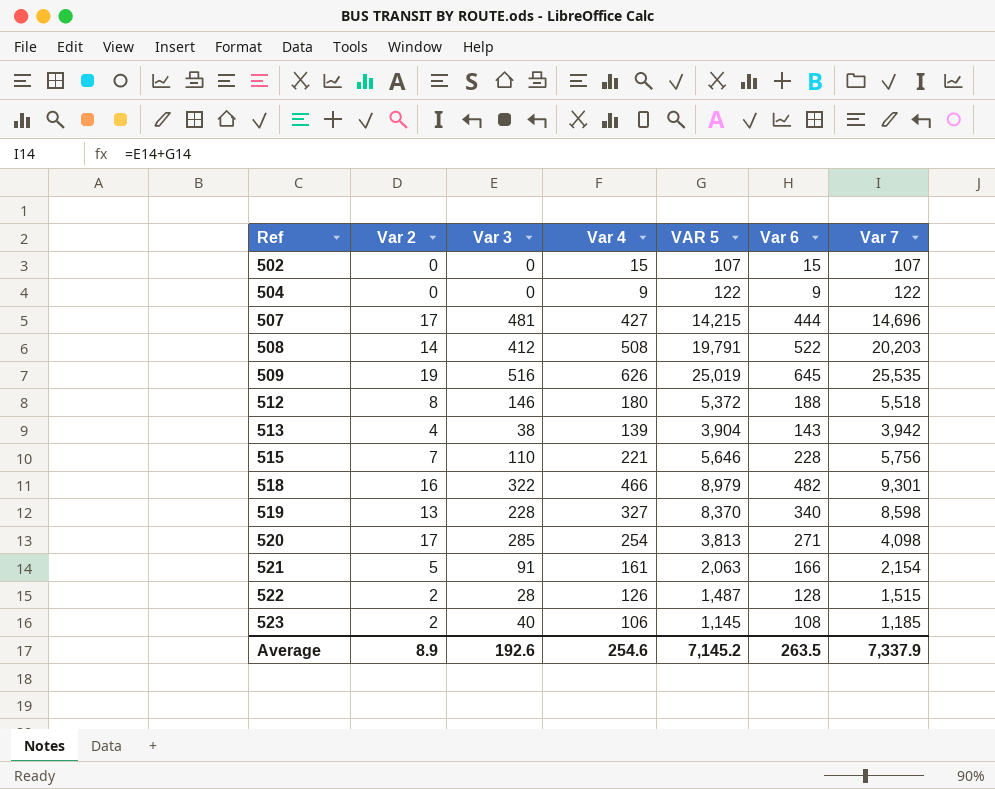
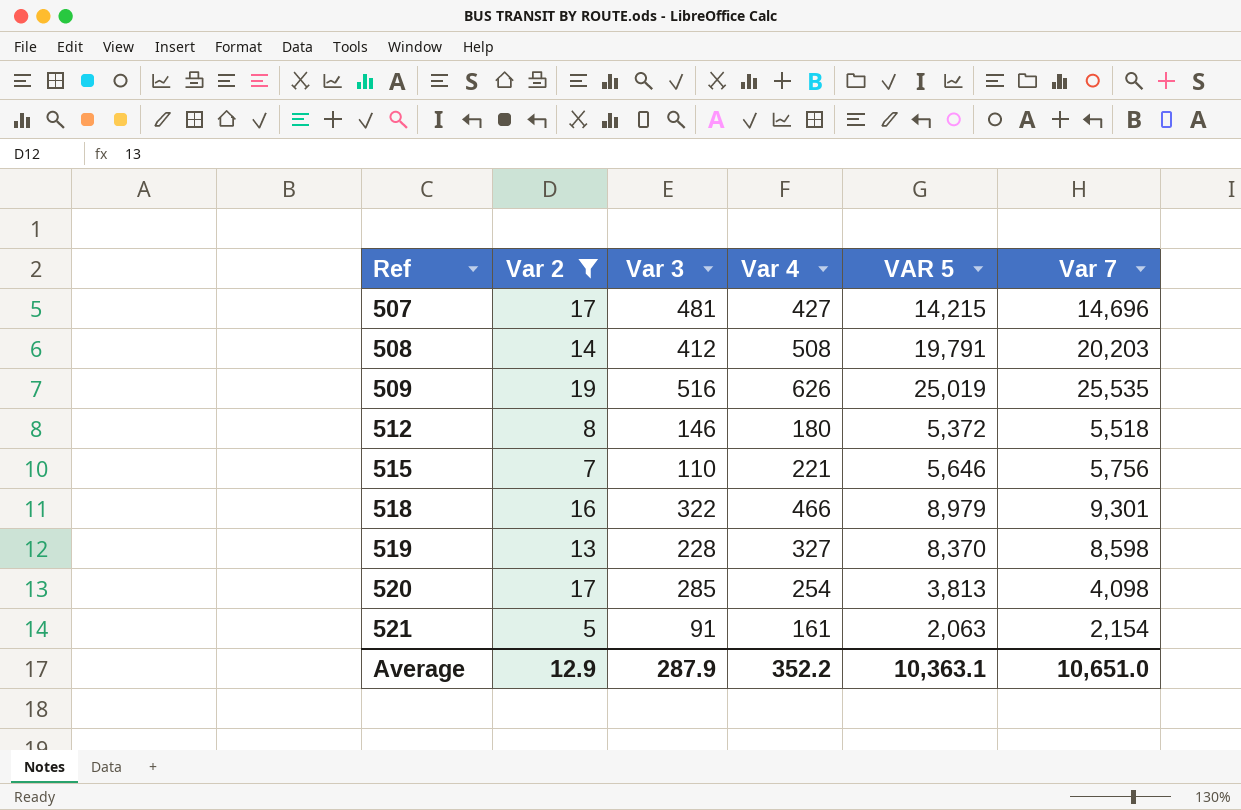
filter: none -> Var 2 >= 5
column Var 6 | formula: [Var 2] + [Var 4] -> none
Average | Var 2: 8.9 -> 12.9
Average | Var 3: 192.6 -> 287.9
Average | Var 4: 254.6 -> 352.2
Average | VAR 5: 7,145.2 -> 10,363.1
Average | Var 7: 7,337.9 -> 10,651.0

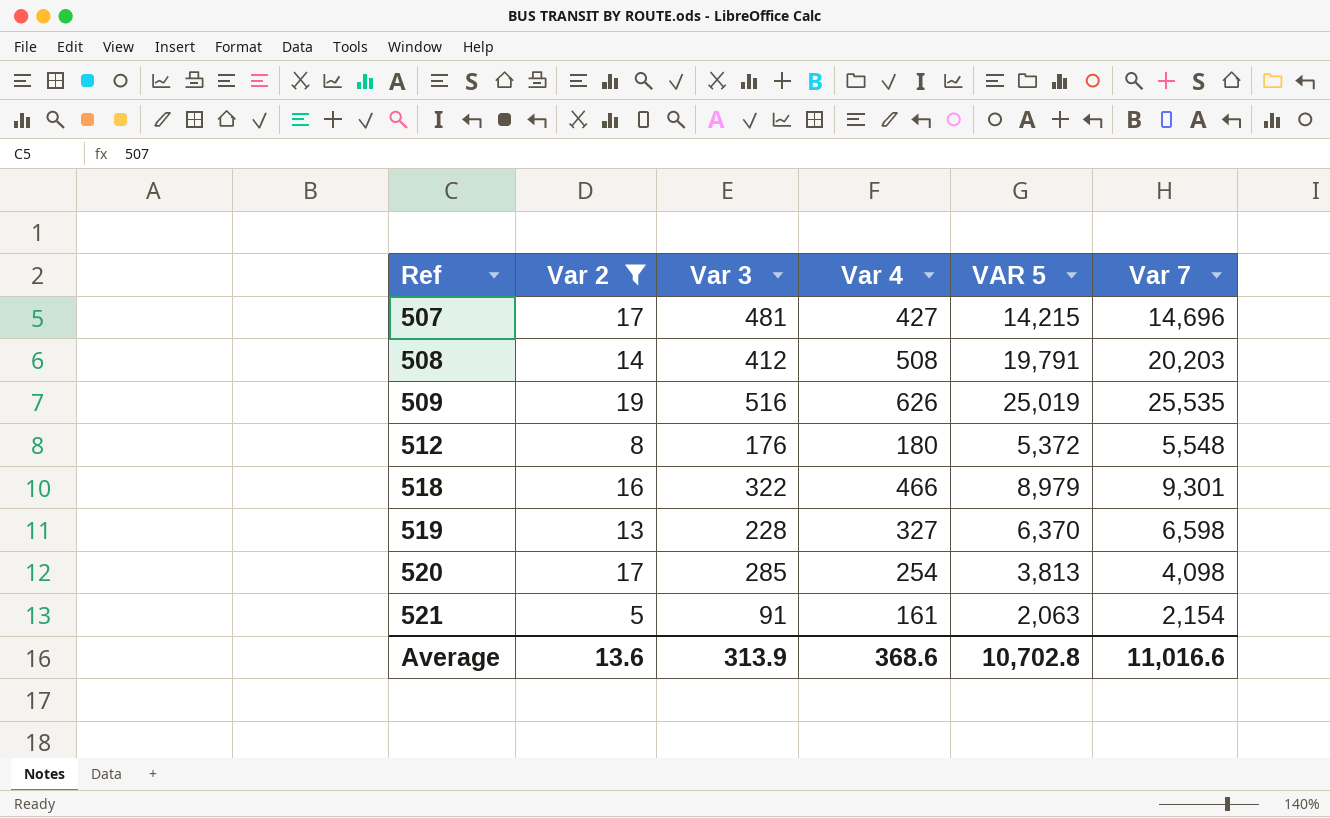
row 515: 7 | 110 | 221 | 5,646 | 5,756 -> none
512 | Var 3: 146 -> 176
512 | Var 7: 5,518 -> 5,548
519 | VAR 5: 8,370 -> 6,370
519 | Var 7: 8,598 -> 6,598
Average | Var 2: 12.9 -> 13.6
Average | Var 3: 287.9 -> 313.9
Average | Var 4: 352.2 -> 368.6
Average | VAR 5: 10,363.1 -> 10,702.8
Average | Var 7: 10,651.0 -> 11,016.6

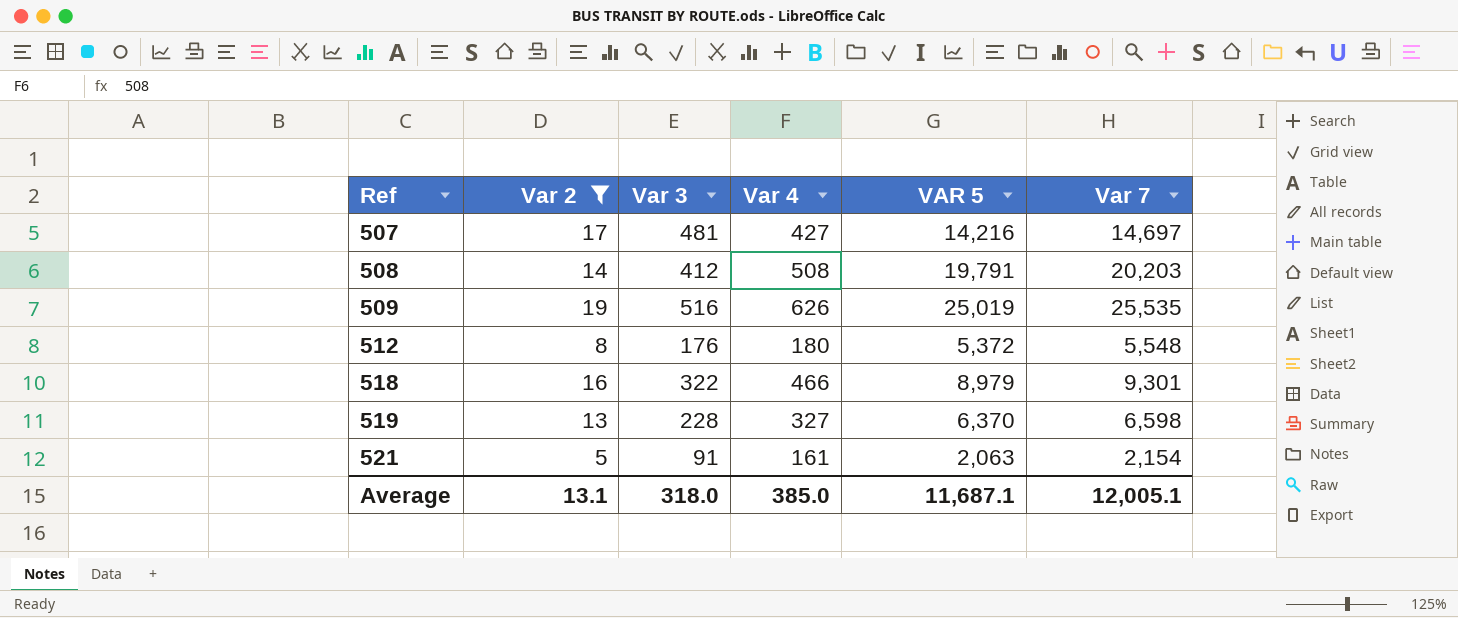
row 520: 17 | 285 | 254 | 3,813 | 4,098 -> none
507 | VAR 5: 14,215 -> 14,216
507 | Var 7: 14,696 -> 14,697
Average | Var 2: 13.6 -> 13.1
Average | Var 3: 313.9 -> 318.0
Average | Var 4: 368.6 -> 385.0
Average | VAR 5: 10,702.8 -> 11,687.1
Average | Var 7: 11,016.6 -> 12,005.1

